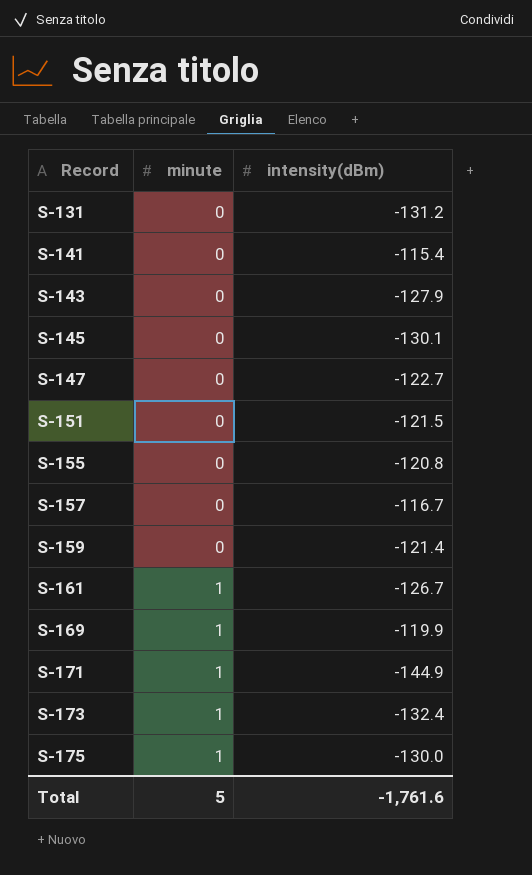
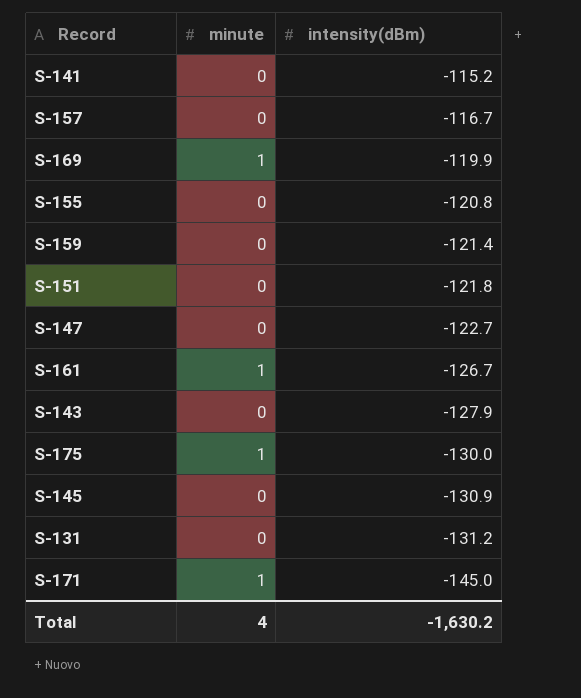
row order: Record ascending -> intensity(dBm) descending
row S-173: 1 | -132.4 -> none
S-141 | intensity(dBm): -115.4 -> -115.2
S-151 | intensity(dBm): -121.5 -> -121.8
S-145 | intensity(dBm): -130.1 -> -130.9
S-171 | intensity(dBm): -144.9 -> -145.0
Total | minute: 5 -> 4
Total | intensity(dBm): -1,761.6 -> -1,630.2

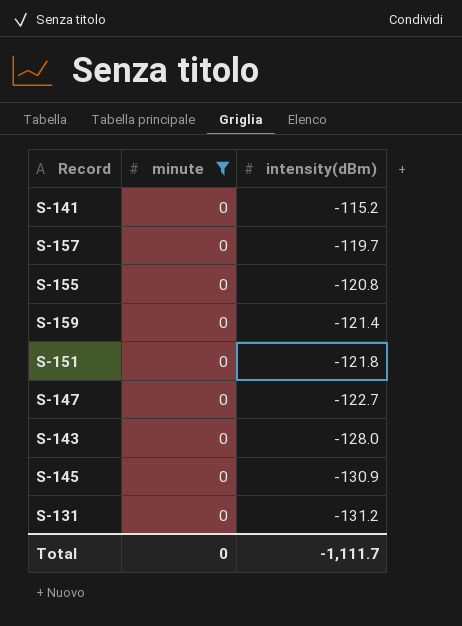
filter: none -> minute = 0
S-157 | intensity(dBm): -116.7 -> -119.7
S-143 | intensity(dBm): -127.9 -> -128.0
Total | minute: 4 -> 0
Total | intensity(dBm): -1,630.2 -> -1,111.7

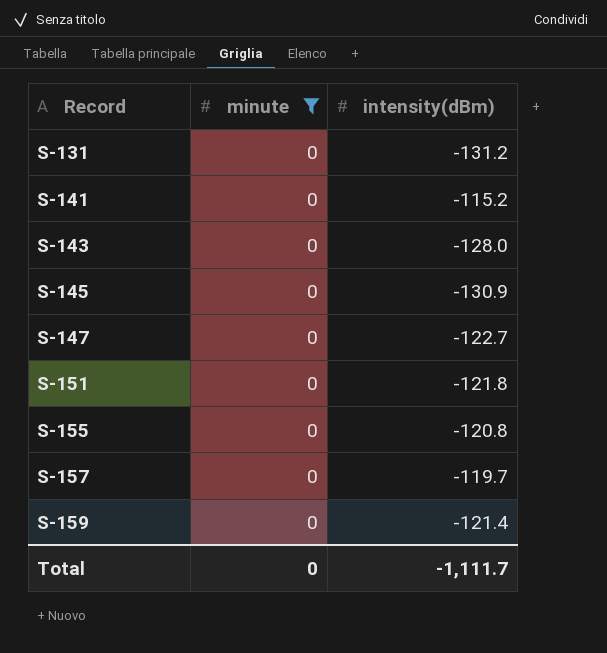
row order: intensity(dBm) descending -> Record ascending

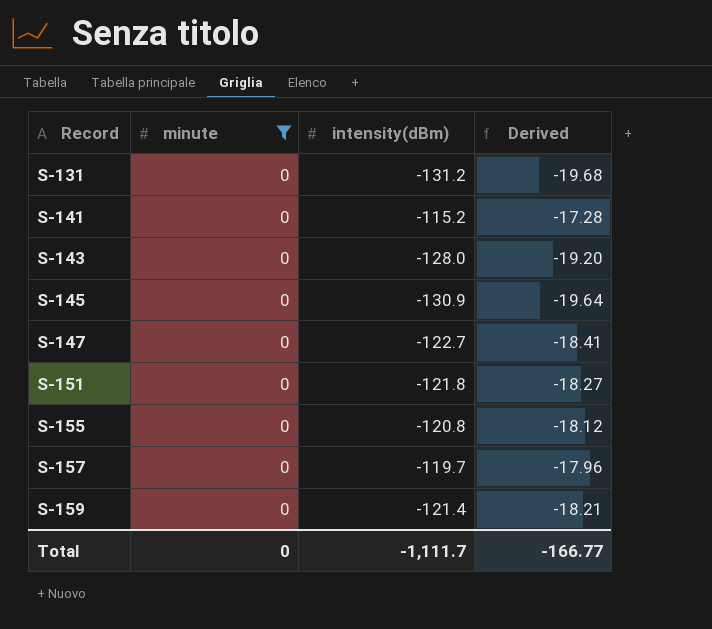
column Derived | formula: none -> [intensity(dBm)] * 0.15

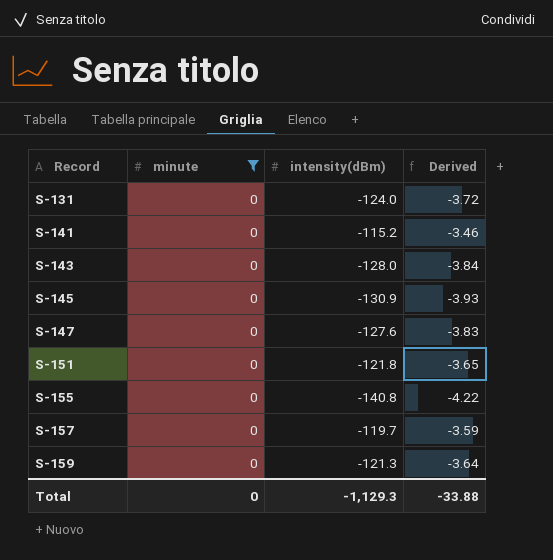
column Derived | formula: [intensity(dBm)] * 0.15 -> [intensity(dBm)] * 0.03
S-131 | intensity(dBm): -131.2 -> -124.0
S-147 | intensity(dBm): -122.7 -> -127.6
S-155 | intensity(dBm): -120.8 -> -140.8
S-159 | intensity(dBm): -121.4 -> -121.3
Total | intensity(dBm): -1,111.7 -> -1,129.3
Total | Derived: -166.77 -> -33.88

